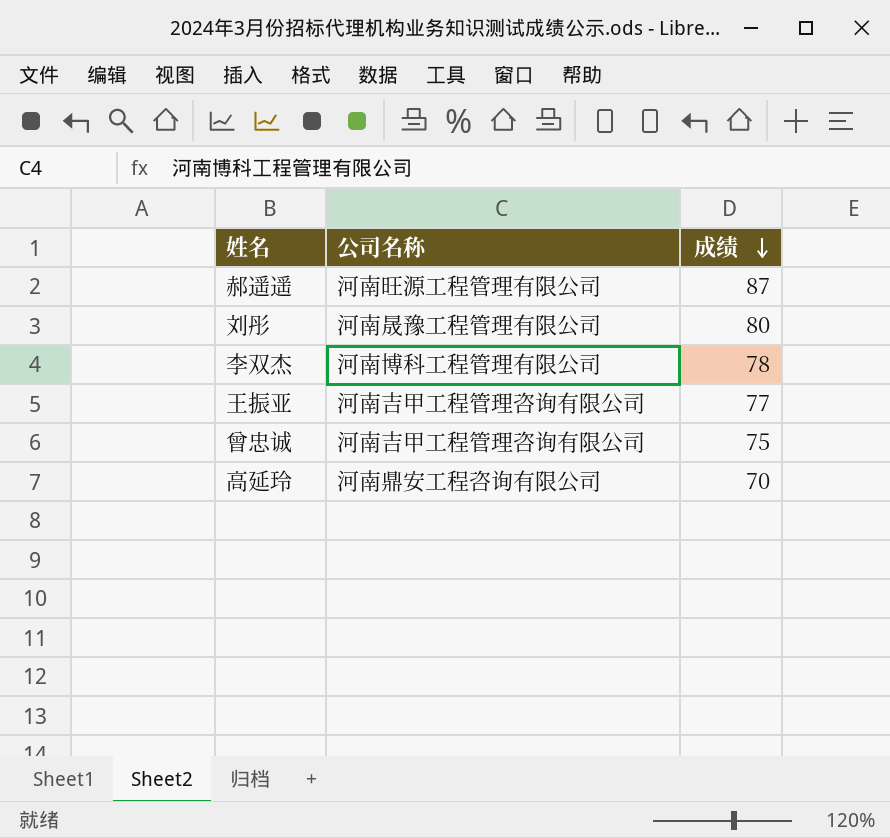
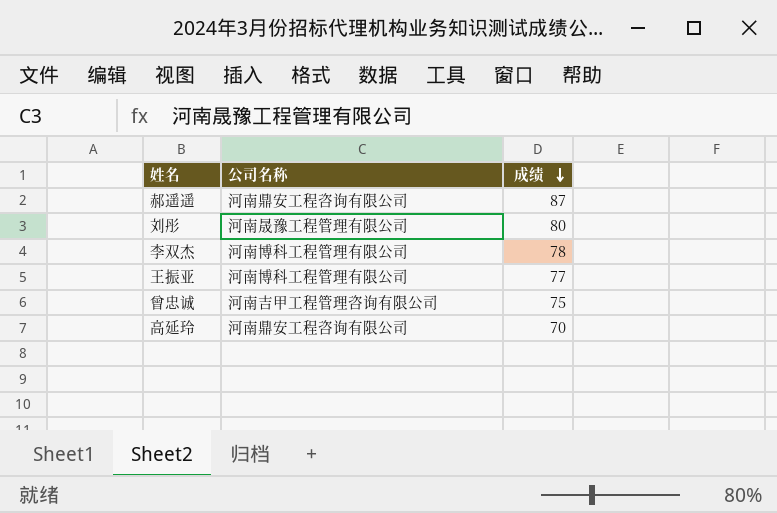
郝遥遥 | 公司名称: 河南旺源工程管理有限公司 -> 河南鼎安工程咨询有限公司
王振亚 | 公司名称: 河南吉甲工程管理咨询有限公司 -> 河南博科工程管理有限公司

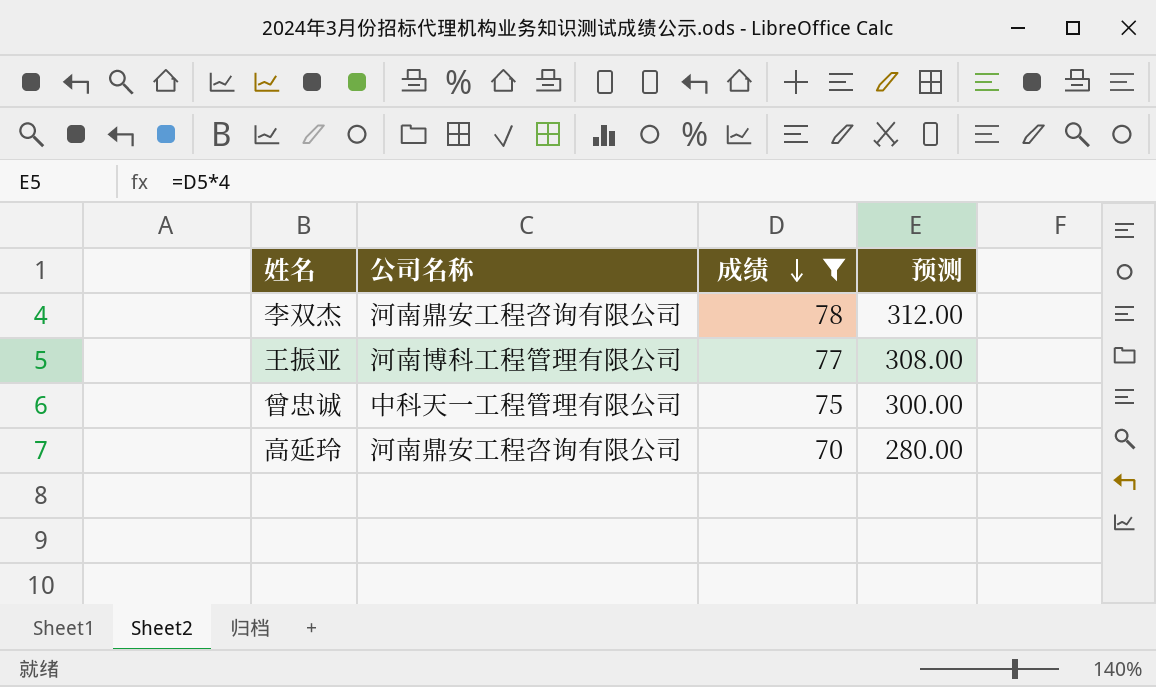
filter: none -> 成绩 <= 78
column 预测 | formula: none -> [成绩] * 4
李双杰 | 公司名称: 河南博科工程管理有限公司 -> 河南鼎安工程咨询有限公司
曾忠诚 | 公司名称: 河南吉甲工程管理咨询有限公司 -> 中科天一工程管理有限公司

